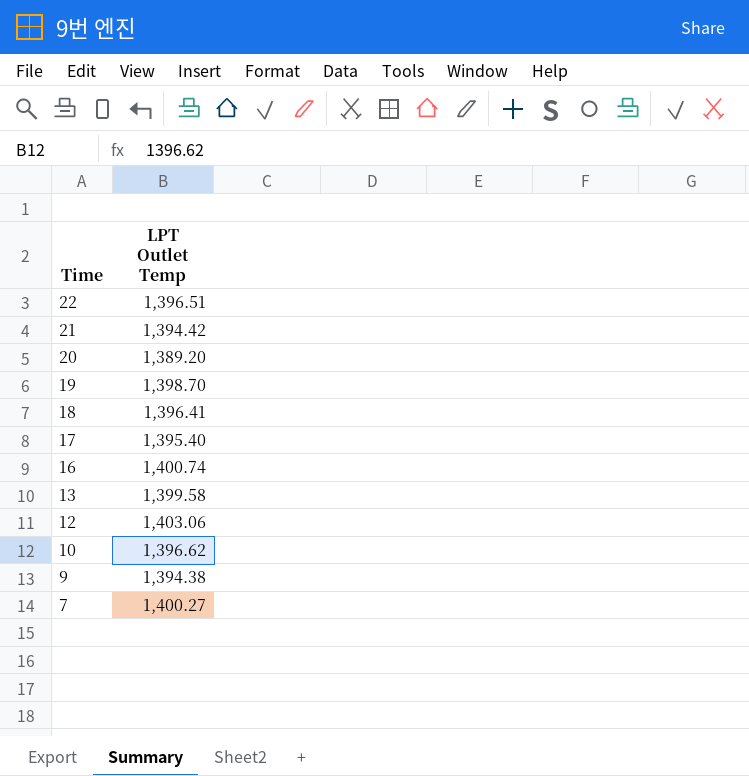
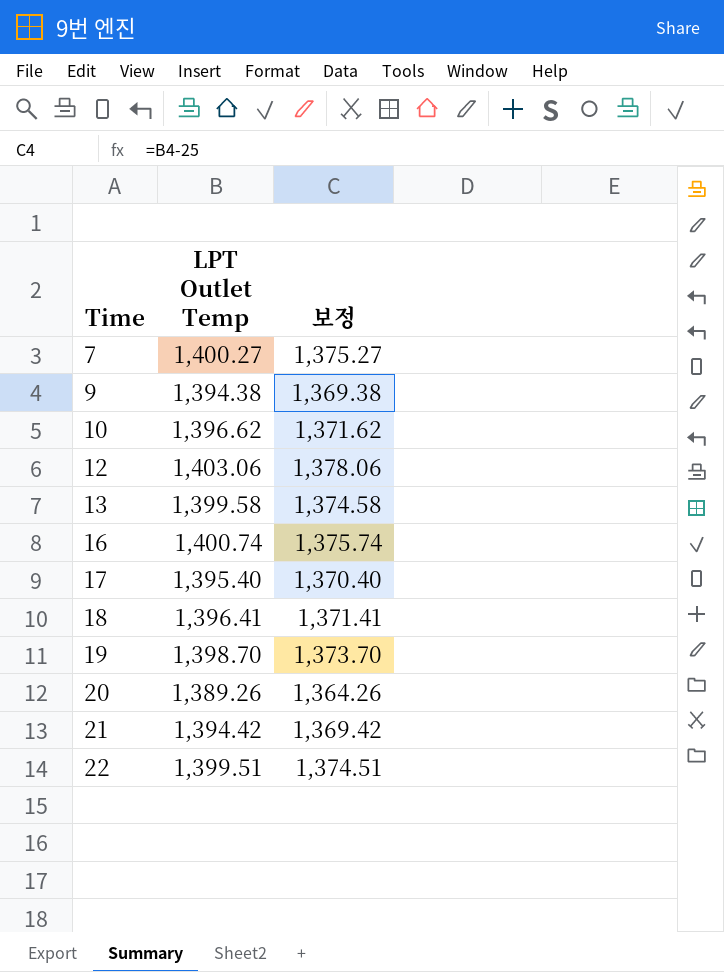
row order: Time descending -> Time ascending
column 보정 | formula: none -> [LPT Outlet Temp] - 25
20 | LPT Outlet Temp: 1,389.20 -> 1,389.26
22 | LPT Outlet Temp: 1,396.51 -> 1,399.51

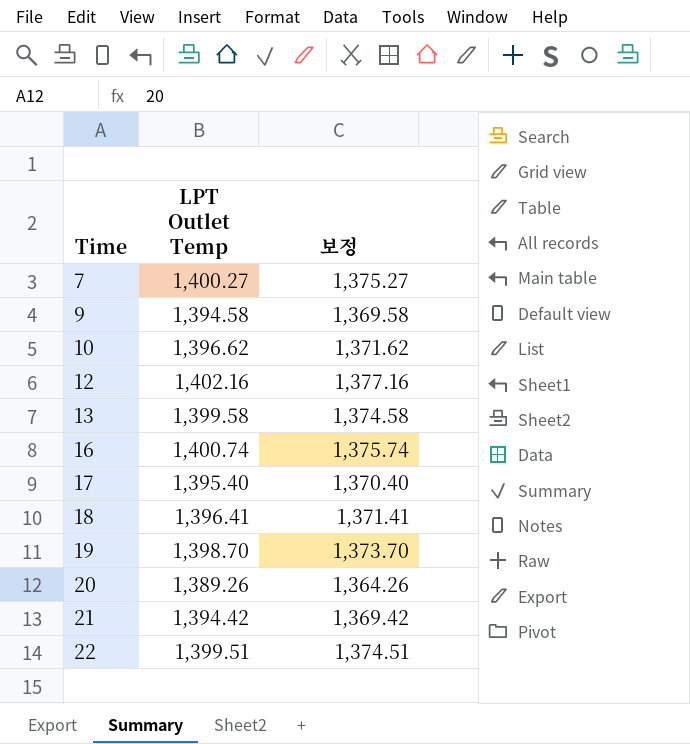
9 | LPT Outlet Temp: 1,394.38 -> 1,394.58
9 | 보정: 1,369.38 -> 1,369.58
12 | LPT Outlet Temp: 1,403.06 -> 1,402.16
12 | 보정: 1,378.06 -> 1,377.16

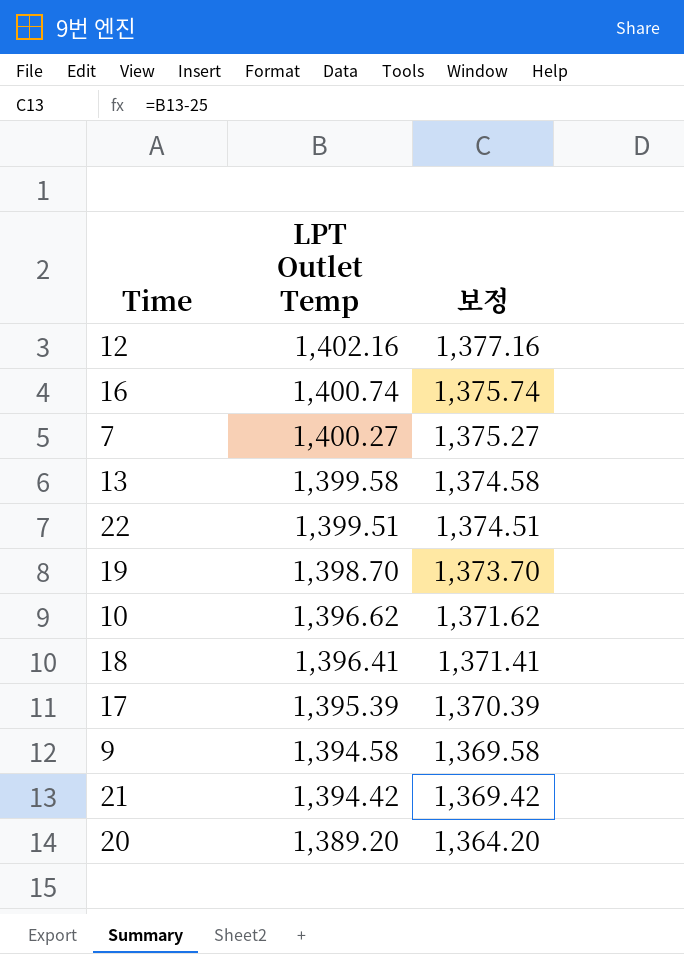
row order: Time ascending -> LPT Outlet Temp descending
17 | LPT Outlet Temp: 1,395.40 -> 1,395.39
17 | 보정: 1,370.40 -> 1,370.39
20 | LPT Outlet Temp: 1,389.26 -> 1,389.20
20 | 보정: 1,364.26 -> 1,364.20

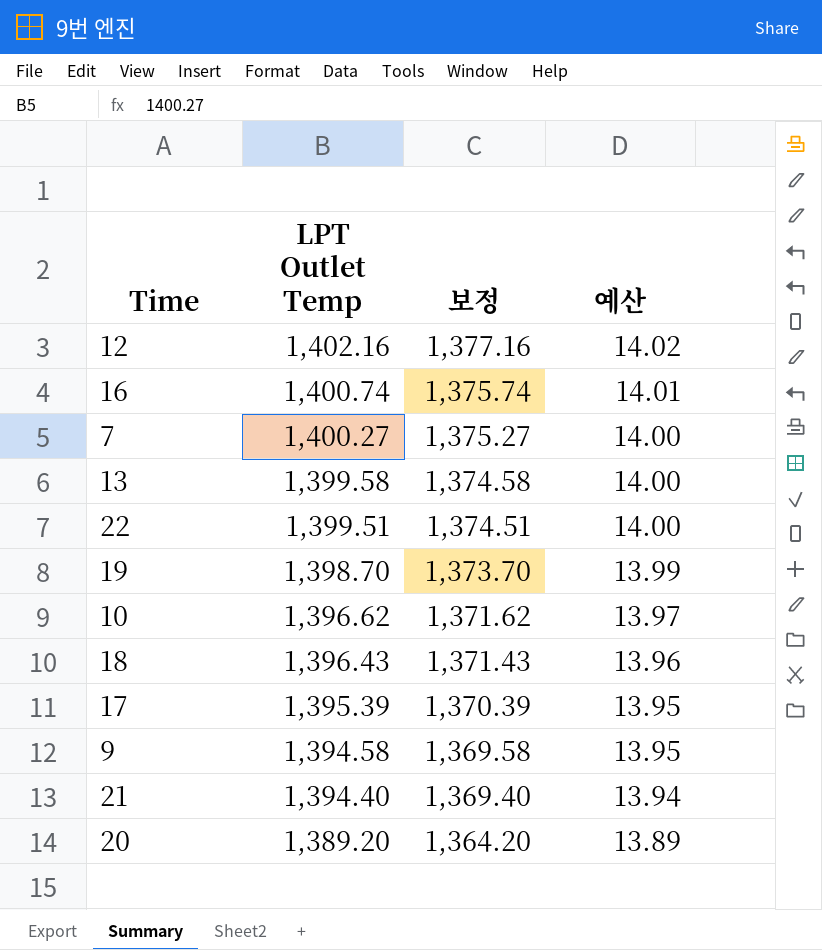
column 예산 | formula: none -> [LPT Outlet Temp] * 0.01
18 | LPT Outlet Temp: 1,396.41 -> 1,396.43
18 | 보정: 1,371.41 -> 1,371.43
21 | LPT Outlet Temp: 1,394.42 -> 1,394.40
21 | 보정: 1,369.42 -> 1,369.40

